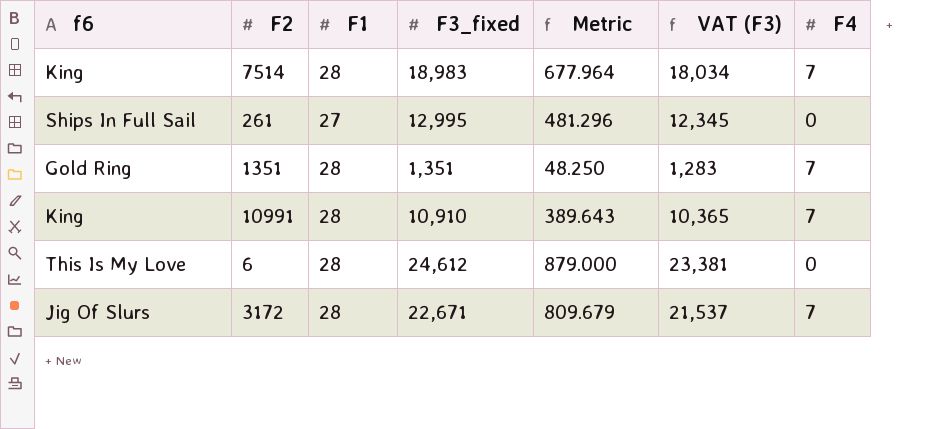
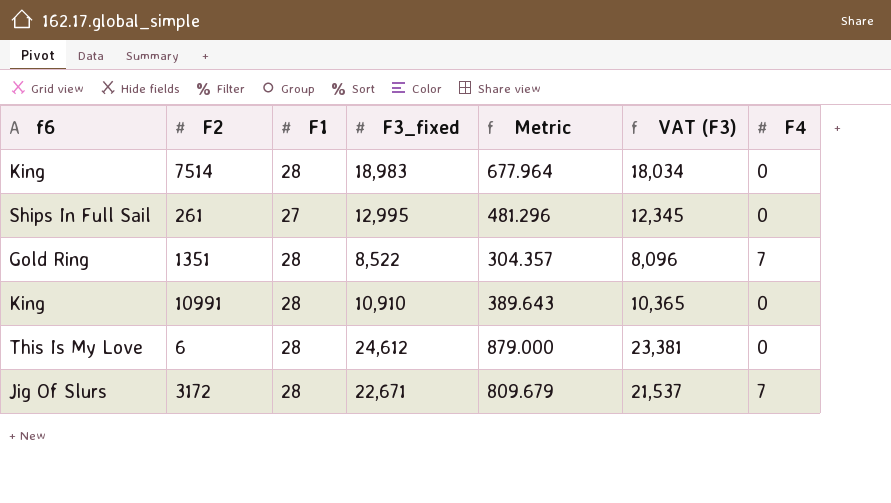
7514 | F4: 7 -> 0
1351 | F3_fixed: 1,351 -> 8,522
1351 | Metric: 48.250 -> 304.357
1351 | VAT (F3): 1,283 -> 8,096
10991 | F4: 7 -> 0

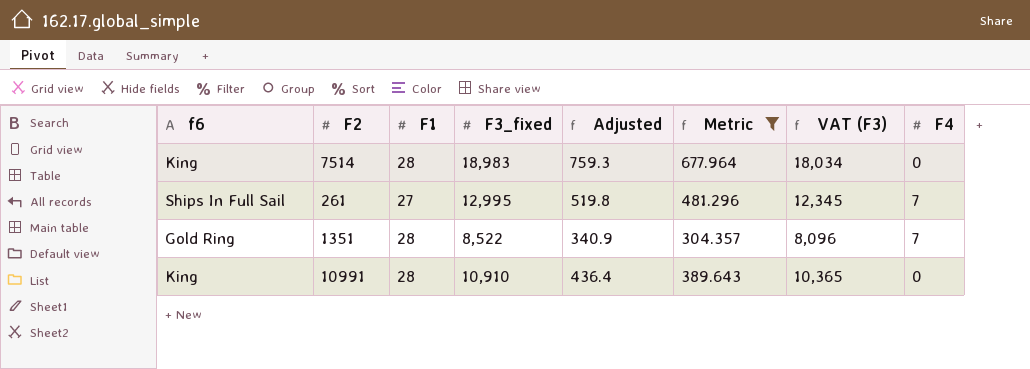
filter: none -> Metric <= 677.964
column Adjusted | formula: none -> [F3_fixed] * 0.04
261 | F4: 0 -> 7

